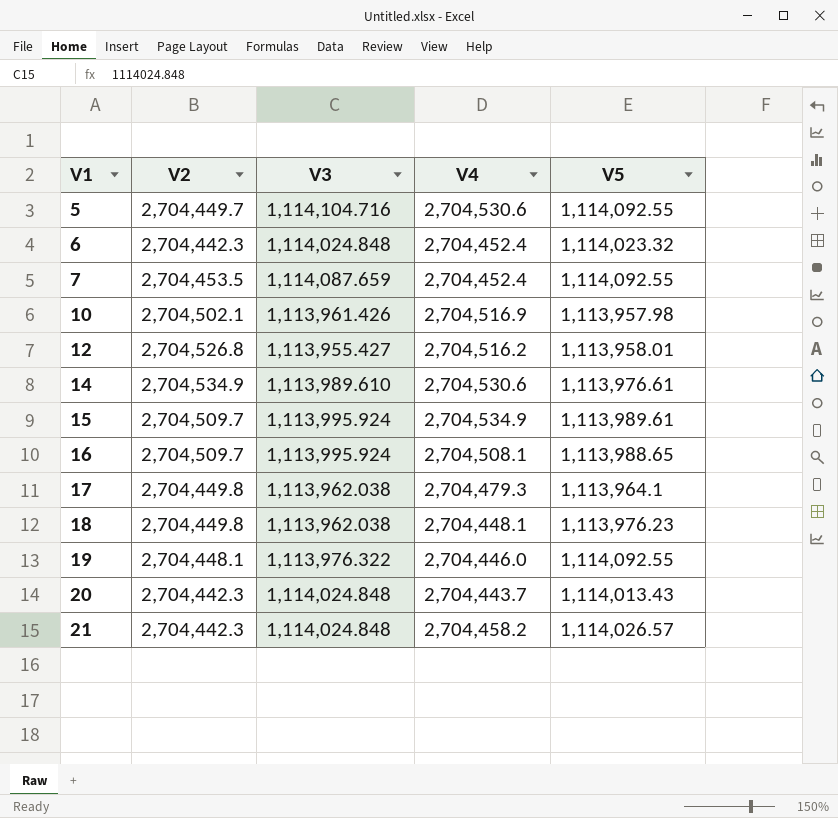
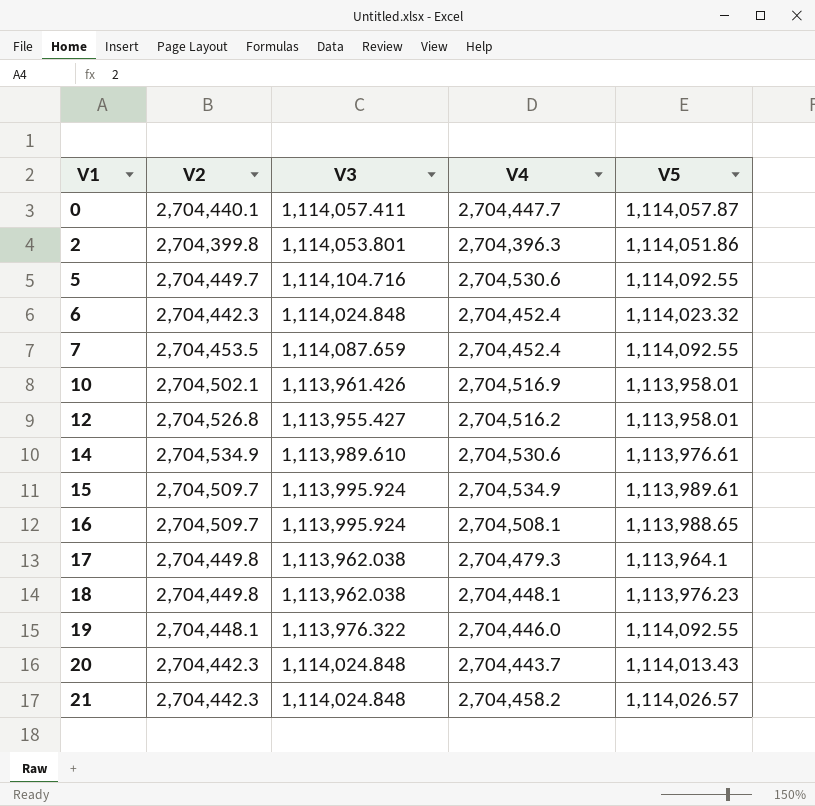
row 0: none -> 2,704,440.1 | 1,114,057.411 | 2,704,447.7 | 1,114,057.87
row 2: none -> 2,704,399.8 | 1,114,053.801 | 2,704,396.3 | 1,114,051.86
10 | V5: 1,113,957.98 -> 1,113,958.01

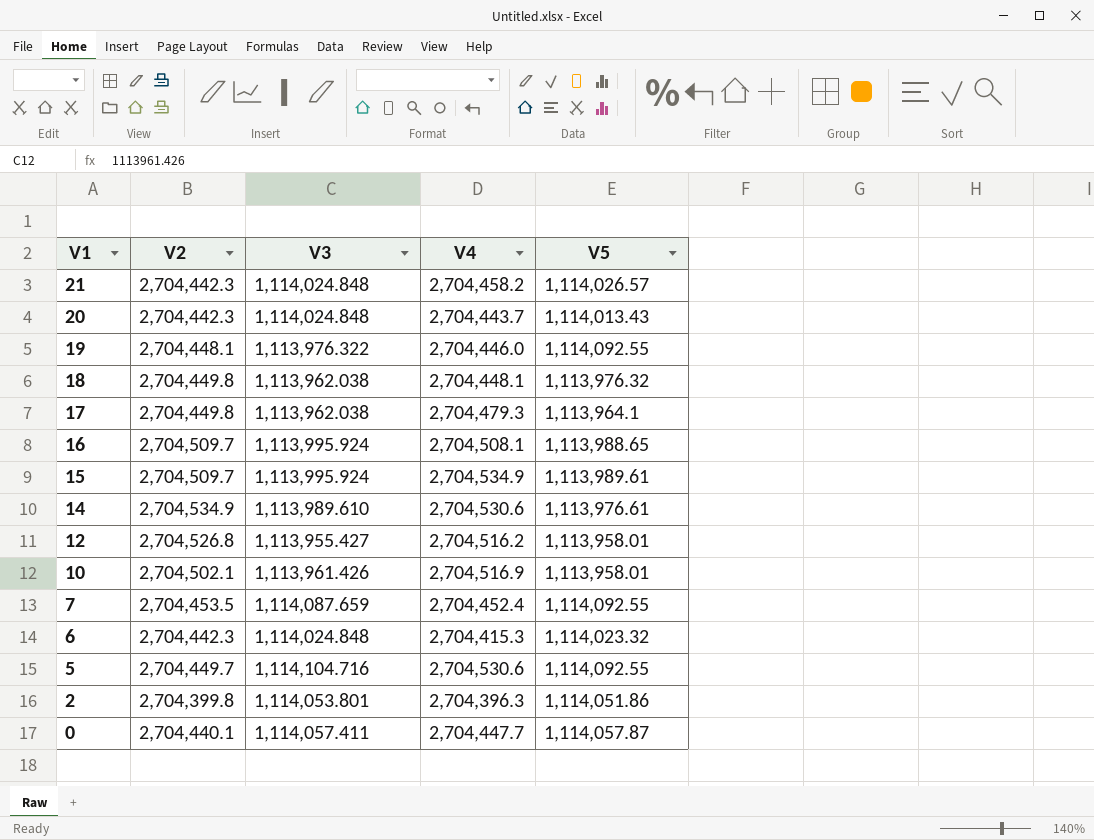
row order: V1 ascending -> V1 descending
18 | V5: 1,113,976.23 -> 1,113,976.32
6 | V4: 2,704,452.4 -> 2,704,415.3

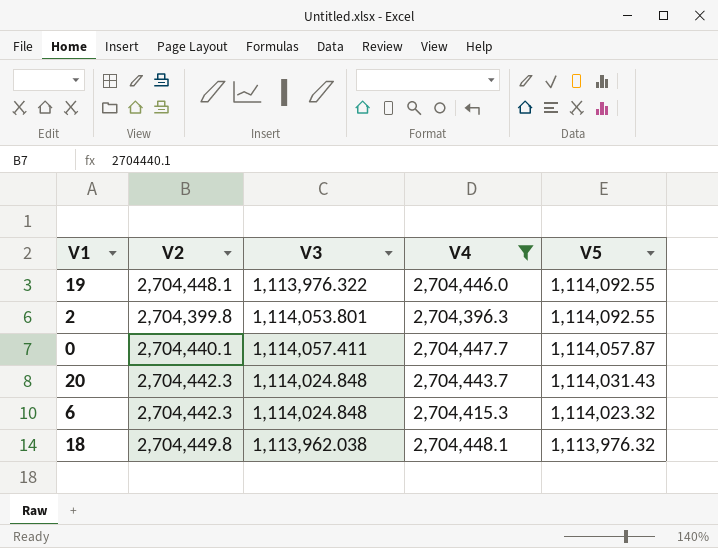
filter: none -> V4 <= 2,704,448.1
row order: V1 descending -> V5 descending
2 | V5: 1,114,051.86 -> 1,114,092.55
20 | V5: 1,114,013.43 -> 1,114,031.43

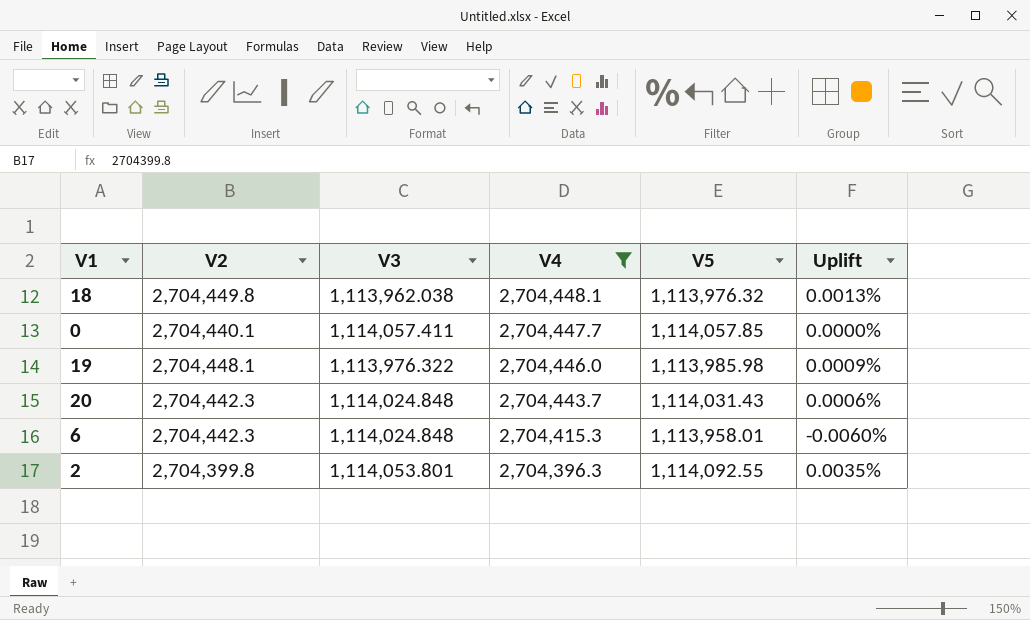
row order: V5 descending -> V4 descending
column Uplift | formula: none -> ([V5] - [V3]) / [V3]
0 | V5: 1,114,057.87 -> 1,114,057.85
19 | V5: 1,114,092.55 -> 1,113,985.98
6 | V5: 1,114,023.32 -> 1,113,958.01

